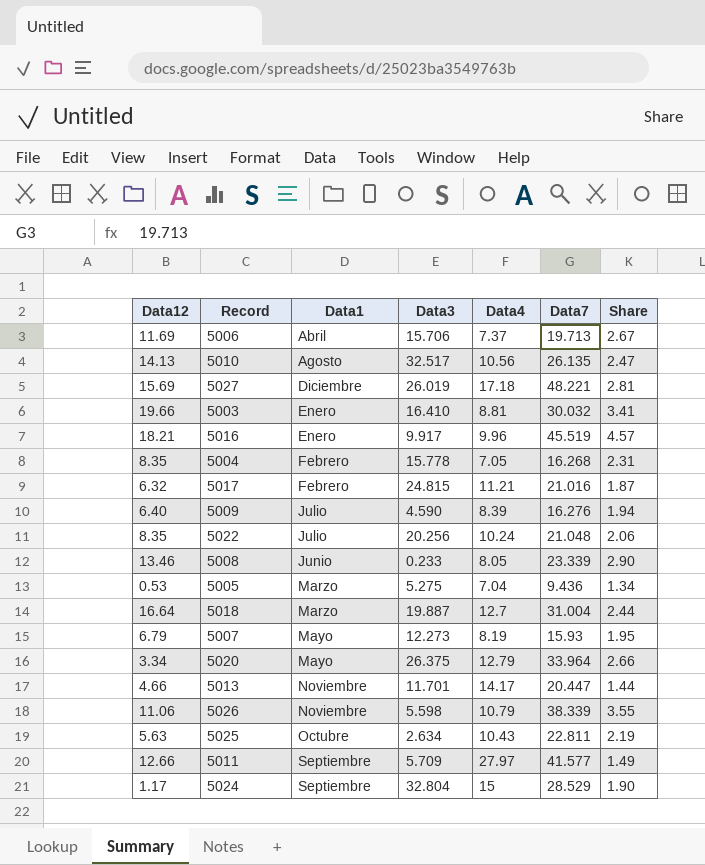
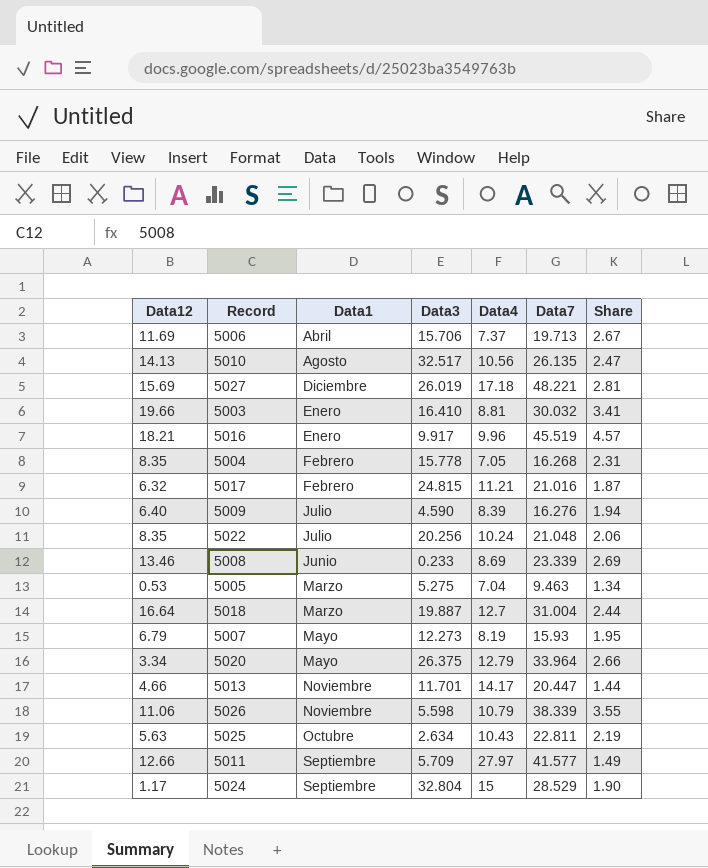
5008 | Data4: 8.05 -> 8.69
5008 | Share: 2.90 -> 2.69
5005 | Data7: 9.436 -> 9.463

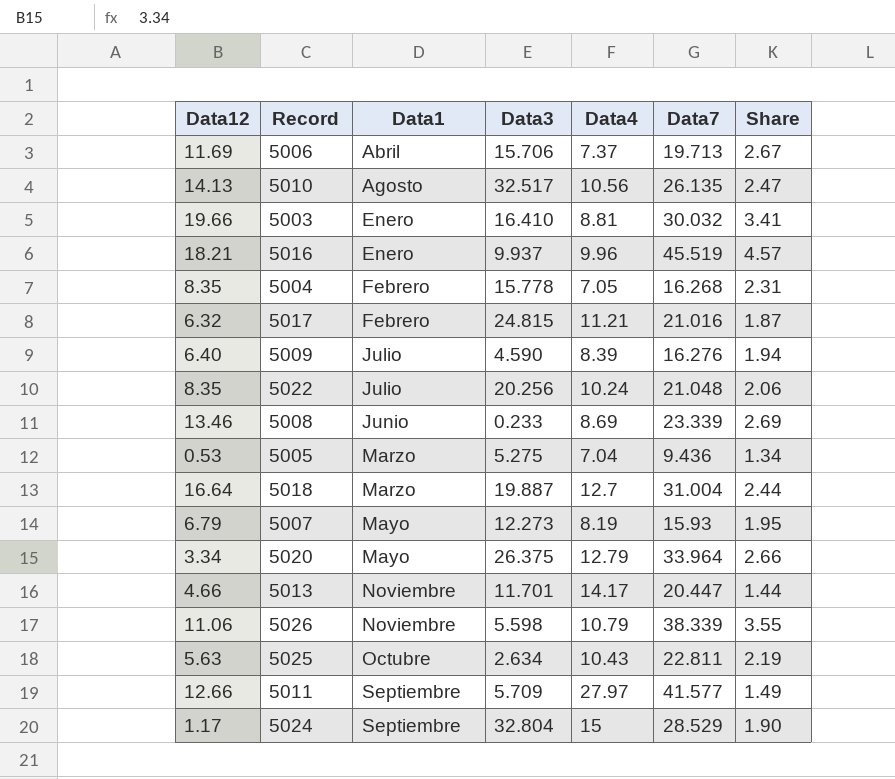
row 5027: 15.69 | Diciembre | 26.019 | 17.18 | 48.221 | 2.81 -> none
5016 | Data3: 9.917 -> 9.937
5005 | Data7: 9.463 -> 9.436

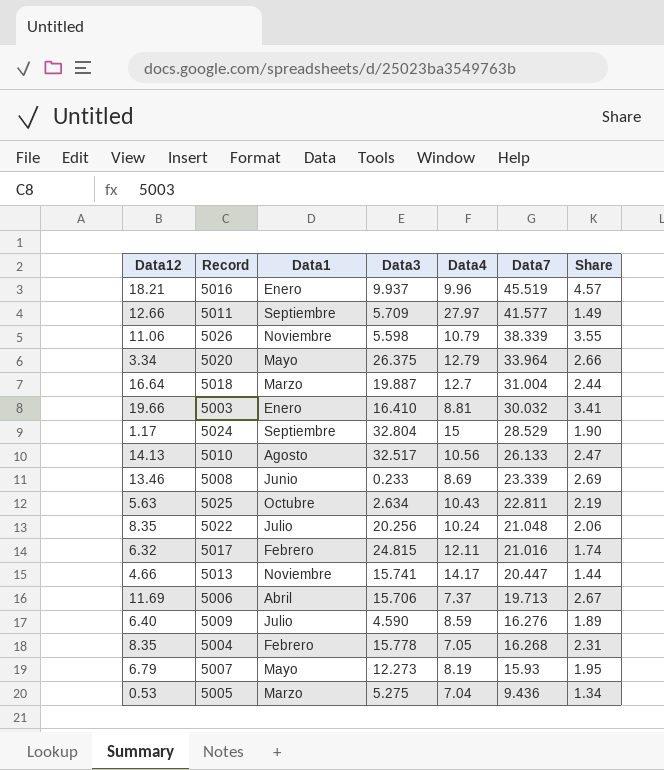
row order: Data1 ascending -> Data7 descending
5010 | Data7: 26.135 -> 26.133
5017 | Data4: 11.21 -> 12.11
5017 | Share: 1.87 -> 1.74
5013 | Data3: 11.701 -> 15.741
5009 | Data4: 8.39 -> 8.59
5009 | Share: 1.94 -> 1.89

